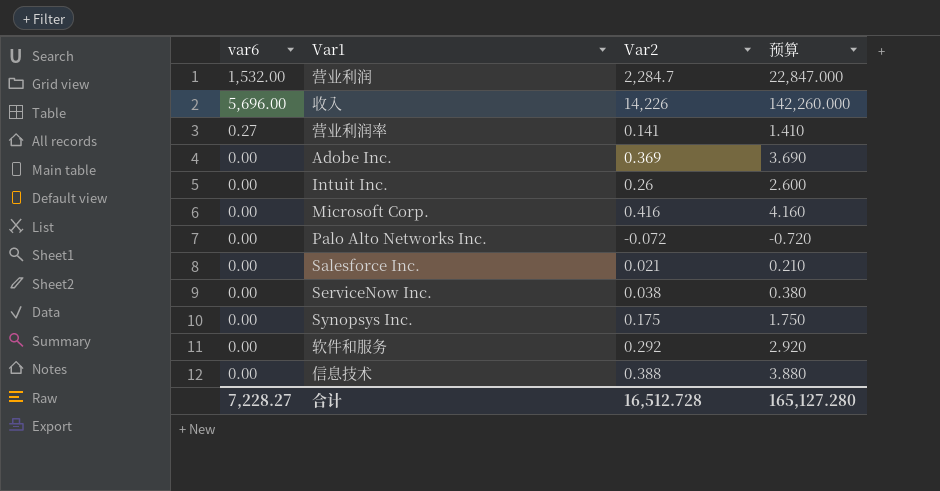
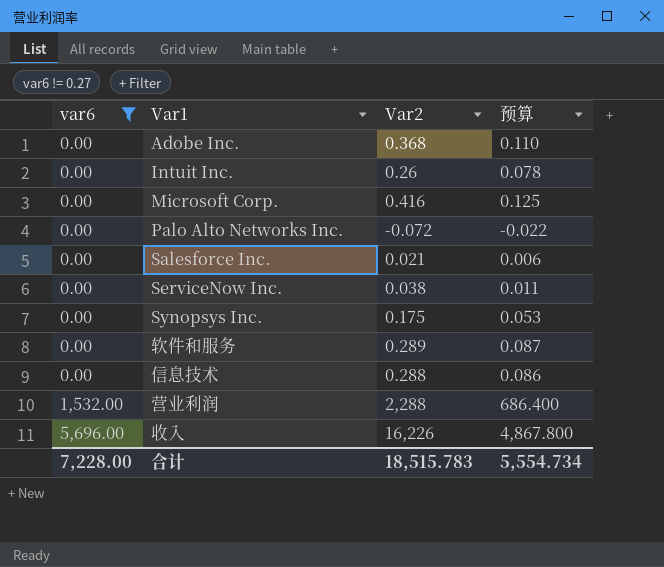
filter: none -> var6 != 0.27
row order: none -> var6 ascending
column 预算 | formula: [Var2] * 10 -> [Var2] * 0.3
Adobe Inc. | Var2: 0.369 -> 0.368
软件和服务 | Var2: 0.292 -> 0.289
信息技术 | Var2: 0.388 -> 0.288
营业利润 | Var2: 2,284.7 -> 2,288
收入 | Var2: 14,226 -> 16,226
合计 | var6: 7,228.27 -> 7,228.00
合计 | Var2: 16,512.728 -> 18,515.783
合计 | 预算: 165,127.280 -> 5,554.734

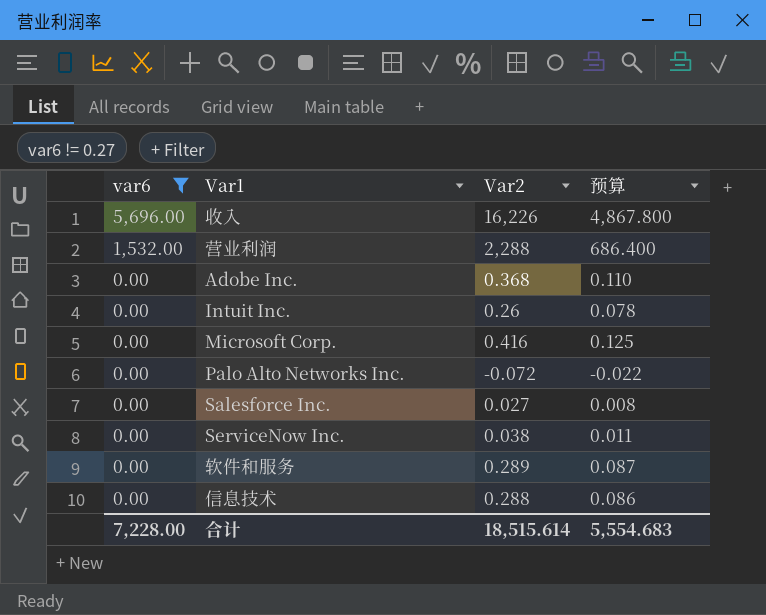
row order: var6 ascending -> var6 descending
row Synopsys Inc.: 0.00 | 0.175 | 0.053 -> none
Salesforce Inc. | Var2: 0.021 -> 0.027
Salesforce Inc. | 预算: 0.006 -> 0.008
合计 | Var2: 18,515.783 -> 18,515.614
合计 | 预算: 5,554.734 -> 5,554.683

